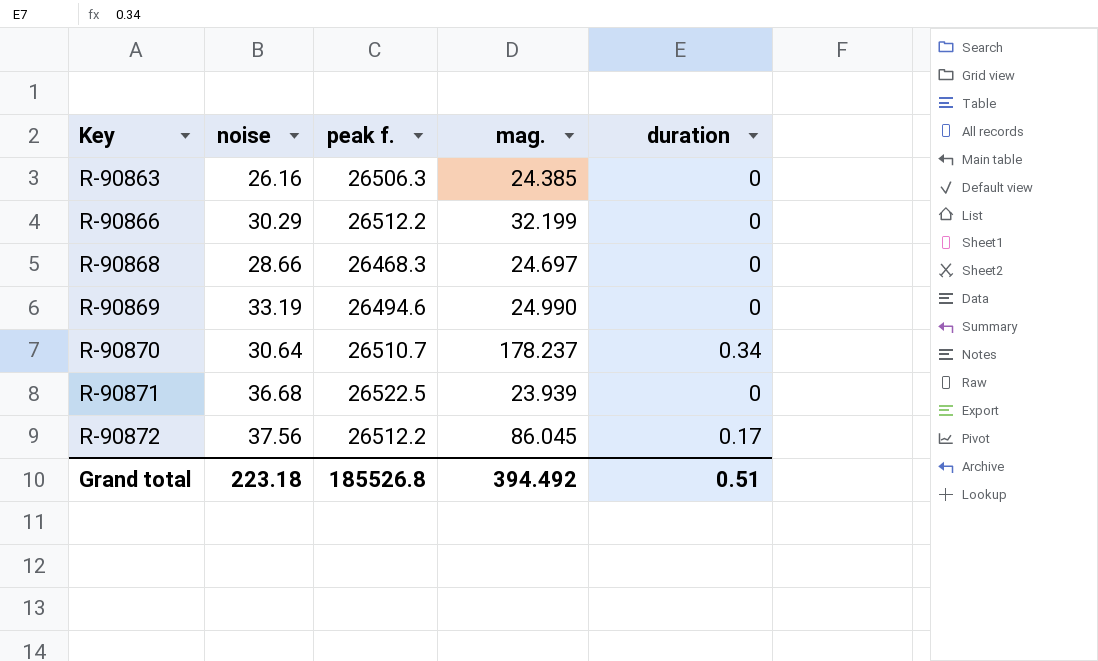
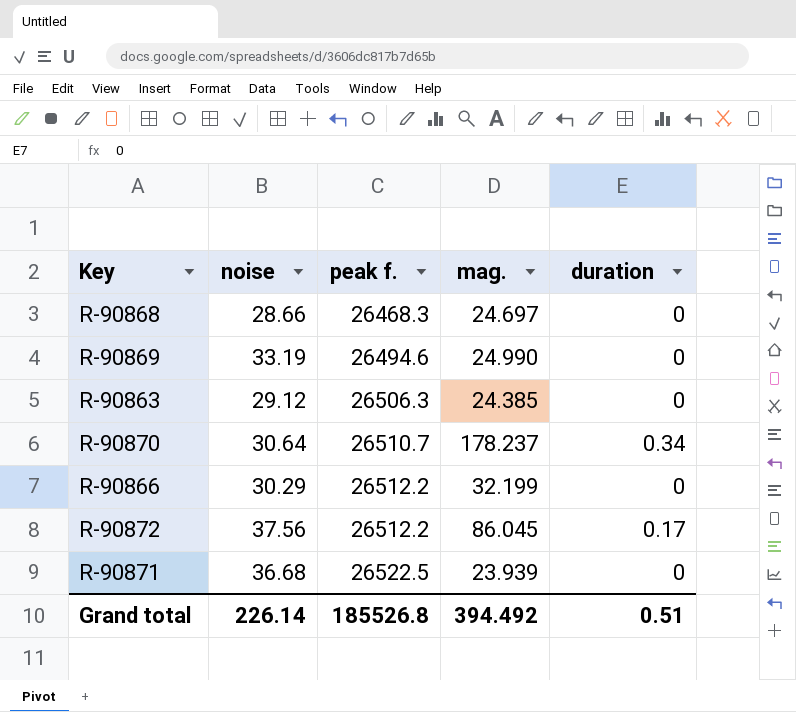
row order: Key ascending -> peak f. ascending
R-90863 | noise: 26.16 -> 29.12
Grand total | noise: 223.18 -> 226.14

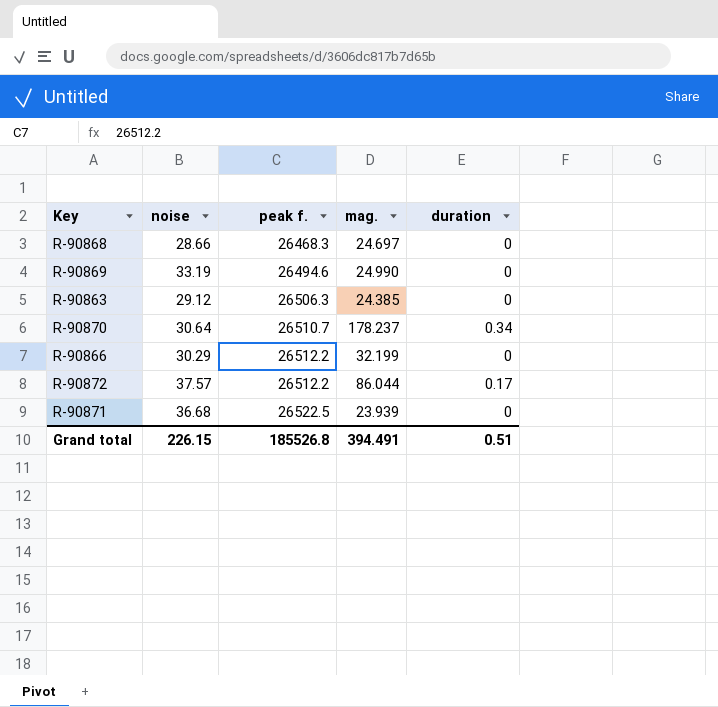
R-90872 | noise: 37.56 -> 37.57
R-90872 | mag.: 86.045 -> 86.044
Grand total | noise: 226.14 -> 226.15
Grand total | mag.: 394.492 -> 394.491

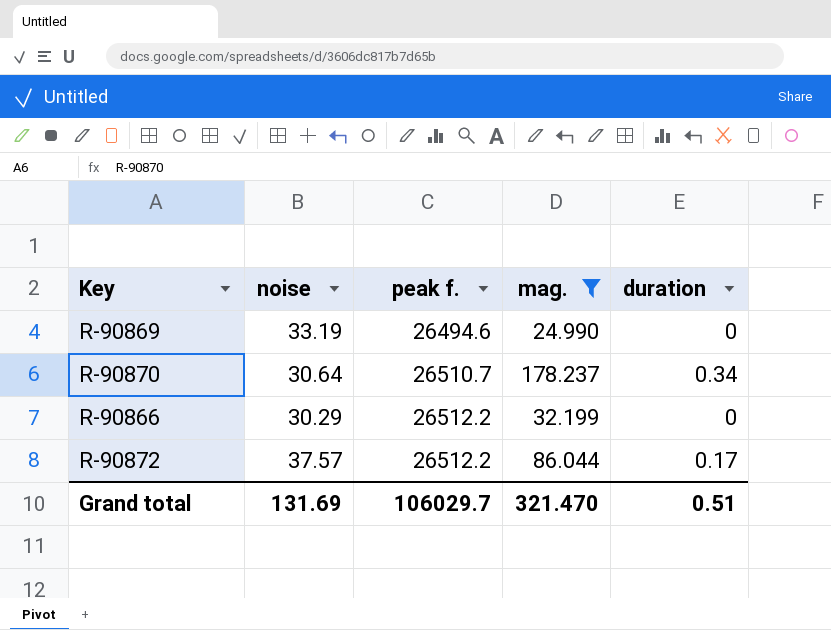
filter: none -> mag. >= 24.990
Grand total | noise: 226.15 -> 131.69
Grand total | peak f.: 185526.8 -> 106029.7
Grand total | mag.: 394.491 -> 321.470

